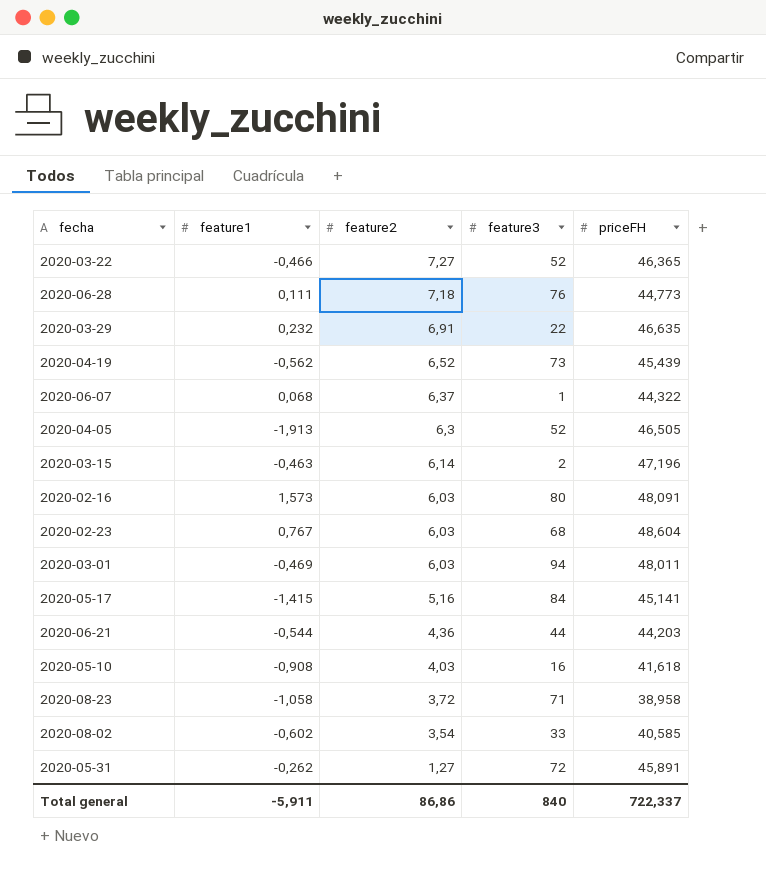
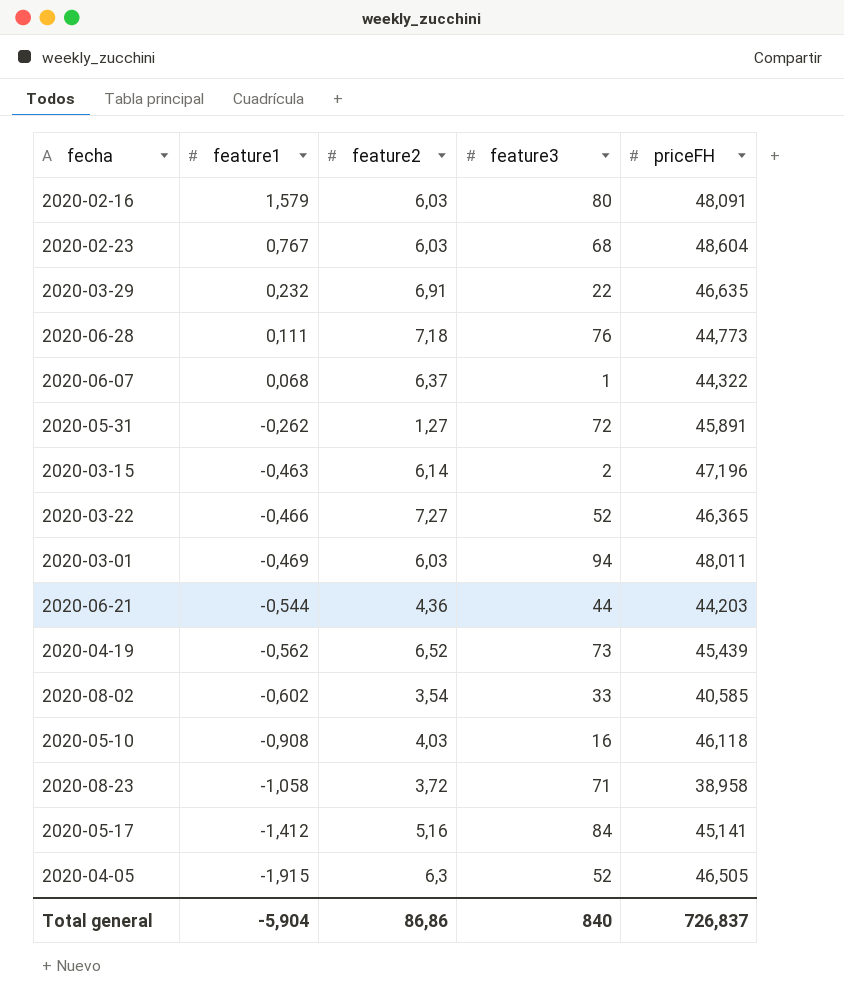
row order: feature2 descending -> feature1 descending
2020-02-16 | feature1: 1,573 -> 1,579
2020-05-10 | priceFH: 41,618 -> 46,118
2020-05-17 | feature1: -1,415 -> -1,412
2020-04-05 | feature1: -1,913 -> -1,915
Total general | feature1: -5,911 -> -5,904
Total general | priceFH: 722,337 -> 726,837

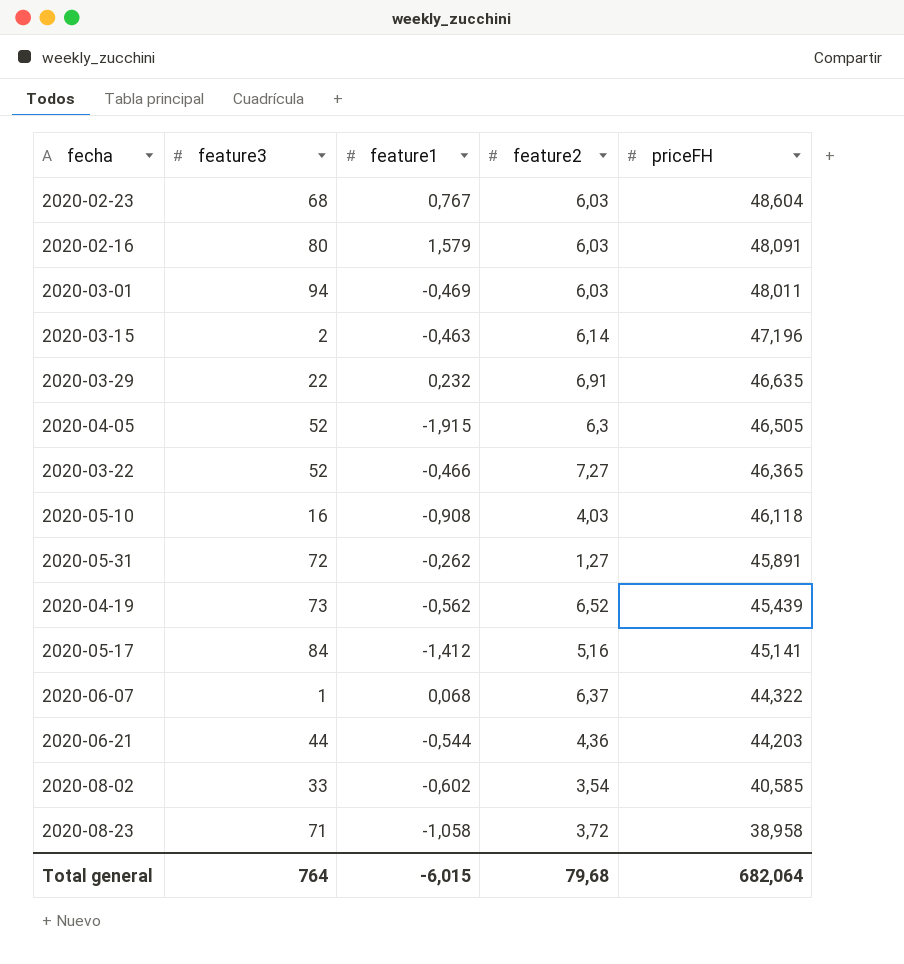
row order: feature1 descending -> priceFH descending
column feature3 | position: 4 -> 2
row 2020-06-28: 0,111 | 7,18 | 76 | 44,773 -> none
Total general | feature3: 840 -> 764
Total general | feature1: -5,904 -> -6,015
Total general | feature2: 86,86 -> 79,68
Total general | priceFH: 726,837 -> 682,064

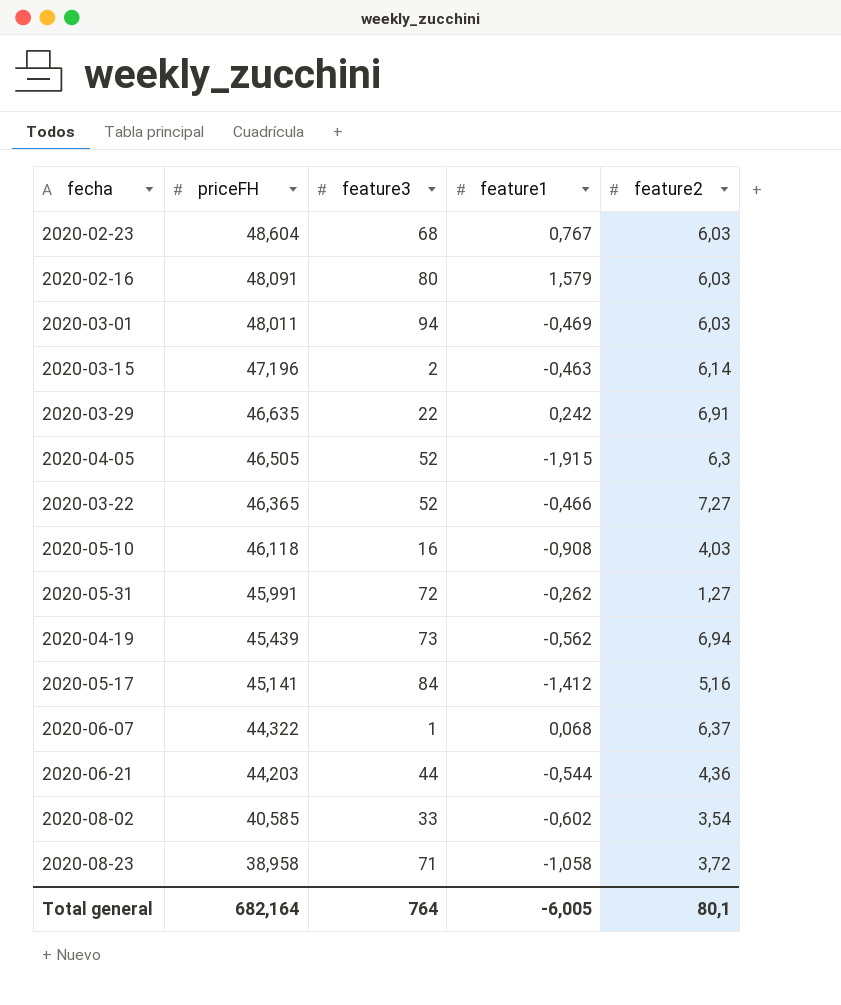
column priceFH | position: 5 -> 2
2020-03-29 | feature1: 0,232 -> 0,242
2020-05-31 | priceFH: 45,891 -> 45,991
2020-04-19 | feature2: 6,52 -> 6,94
Total general | priceFH: 682,064 -> 682,164
Total general | feature1: -6,015 -> -6,005
Total general | feature2: 79,68 -> 80,1

